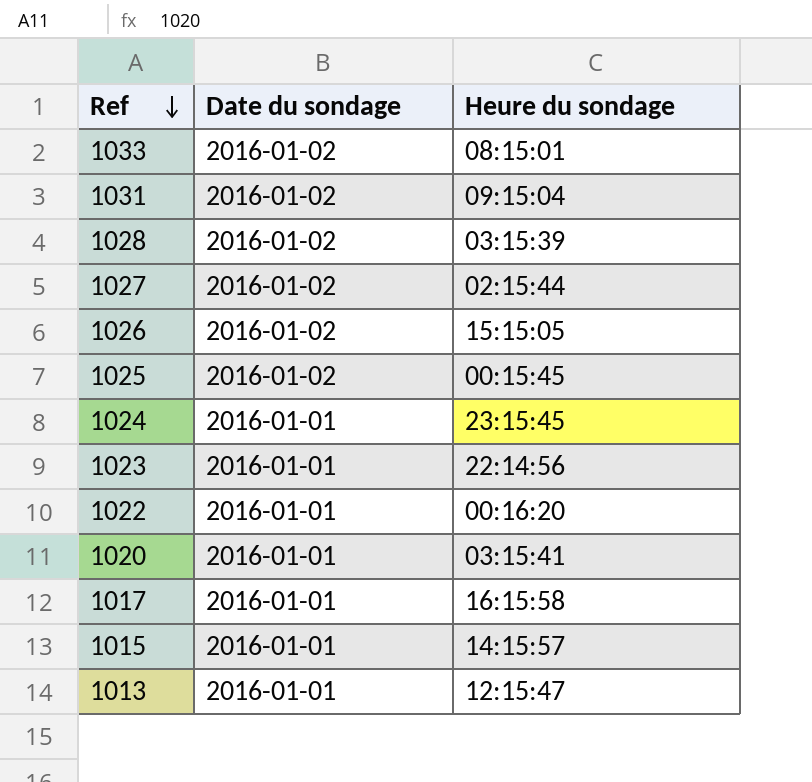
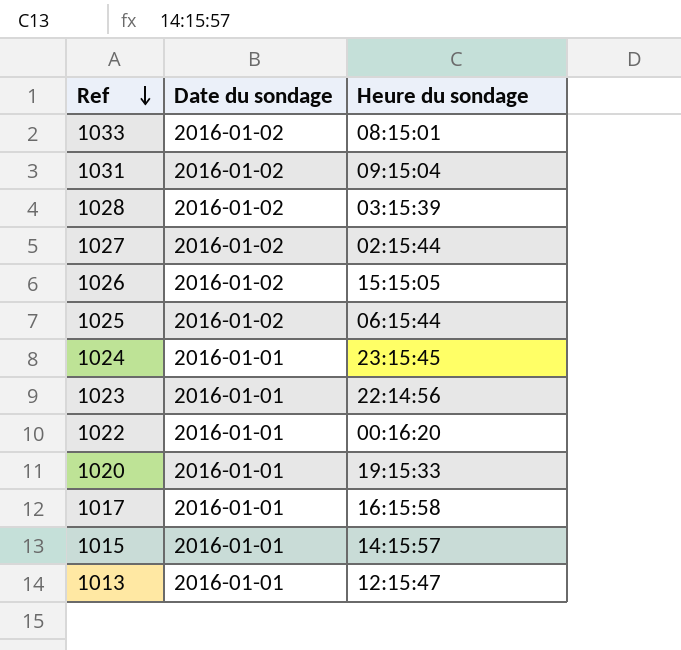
1025 | Heure du sondage: 00:15:45 -> 06:15:44
1020 | Heure du sondage: 03:15:41 -> 19:15:33

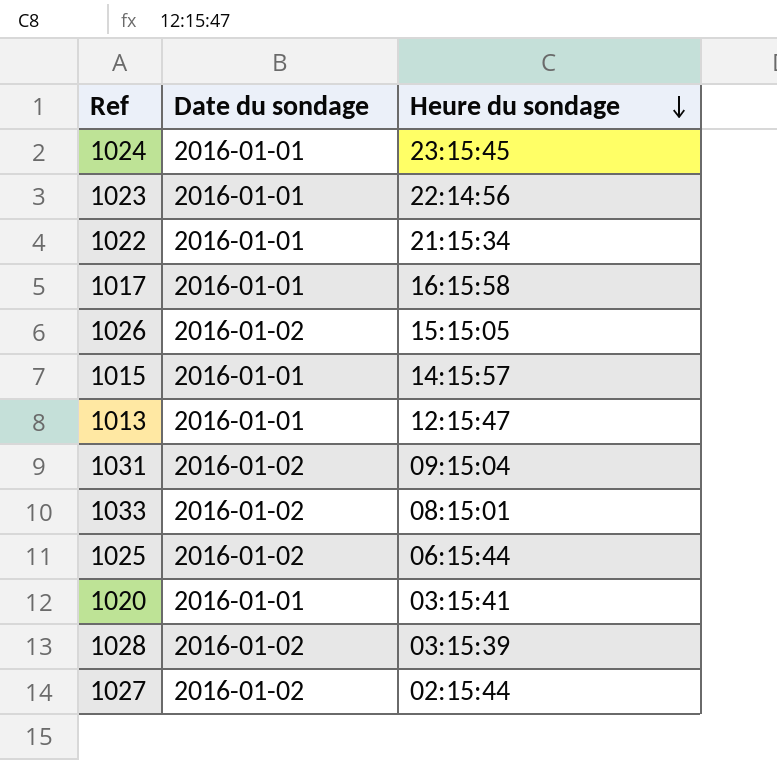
row order: Ref descending -> Heure du sondage descending
1022 | Heure du sondage: 00:16:20 -> 21:15:34
1020 | Heure du sondage: 19:15:33 -> 03:15:41

